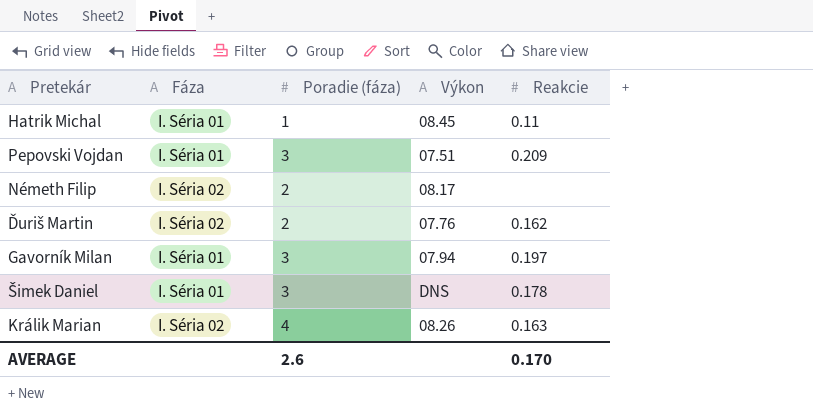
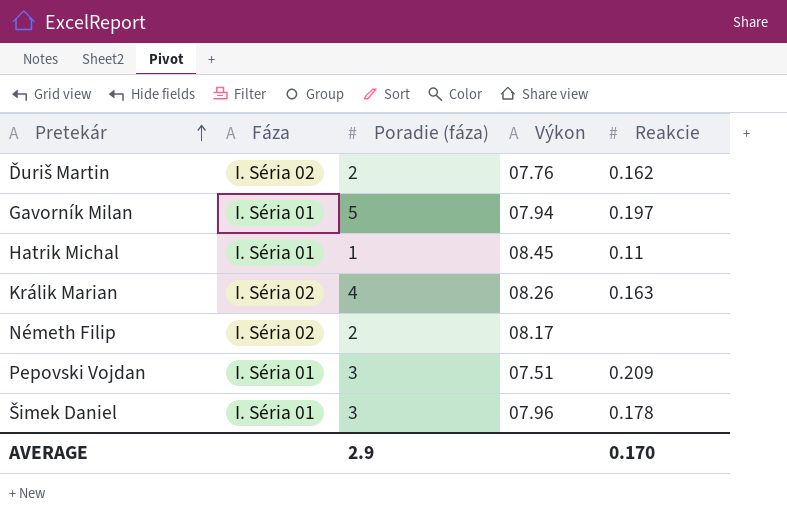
row order: none -> Pretekár ascending
Gavorník Milan | Poradie (fáza): 3 -> 5
Šimek Daniel | Výkon: DNS -> 07.96
AVERAGE | Poradie (fáza): 2.6 -> 2.9

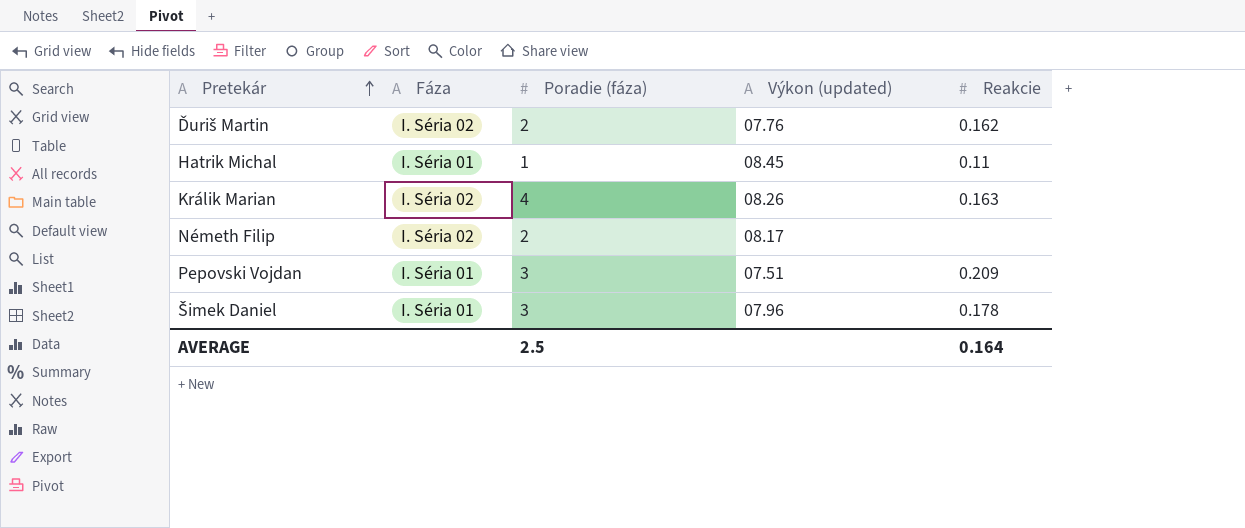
column name: Výkon -> Výkon (updated)
row Gavorník Milan: I. Séria 01 | 5 | 07.94 | 0.197 -> none
AVERAGE | Poradie (fáza): 2.9 -> 2.5
AVERAGE | Reakcie: 0.170 -> 0.164

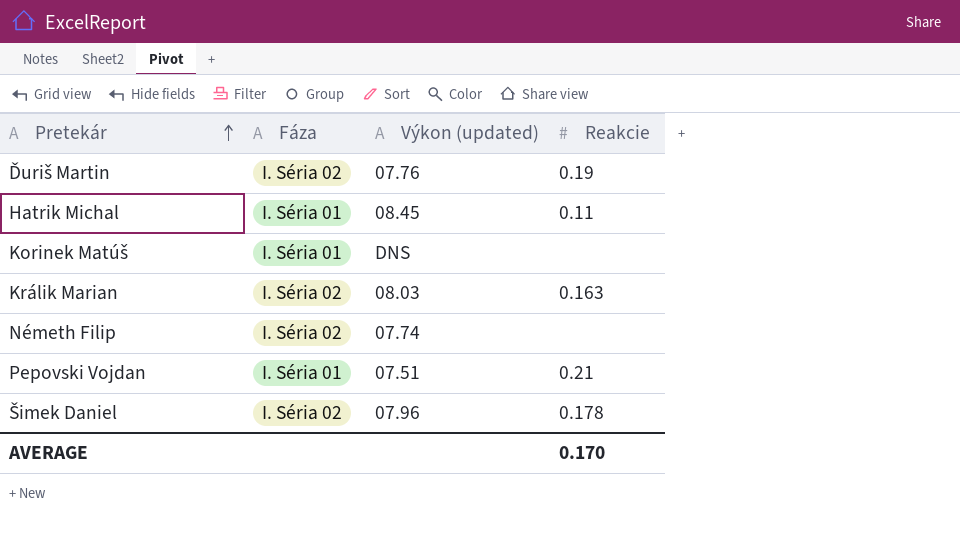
column Poradie (fáza) | position: 3 -> none
Ďuriš Martin | Reakcie: 0.162 -> 0.19
row Korinek Matúš: none -> I. Séria 01 | DNS | none
Králik Marian | Výkon (updated): 08.26 -> 08.03
Németh Filip | Výkon (updated): 08.17 -> 07.74
Pepovski Vojdan | Reakcie: 0.209 -> 0.21
Šimek Daniel | Fáza: I. Séria 01 -> I. Séria 02
AVERAGE | Reakcie: 0.164 -> 0.170

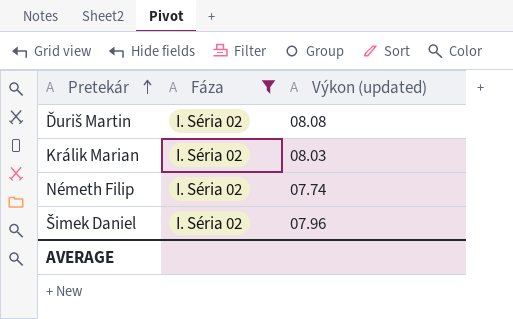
filter: none -> Fáza = I. Séria 02
column Reakcie | position: 4 -> none
Ďuriš Martin | Výkon (updated): 07.76 -> 08.08

